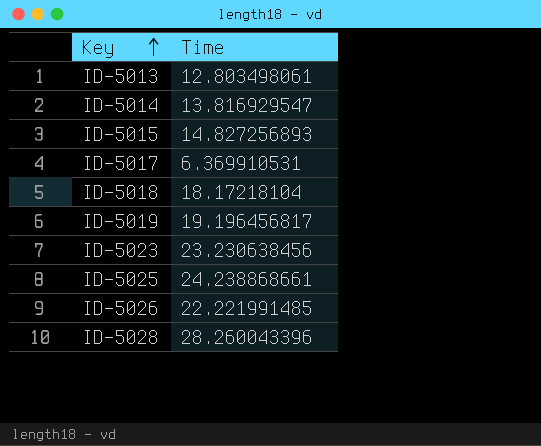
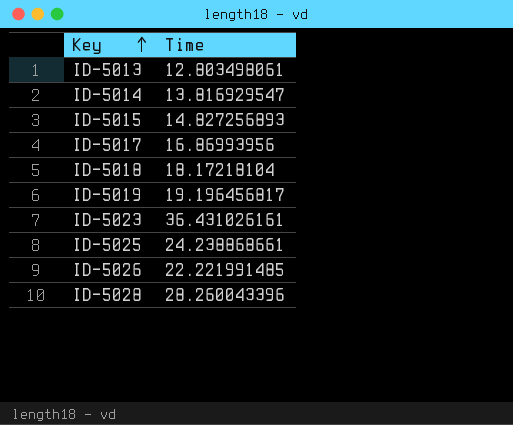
ID-5017 | Time: 6.369910531 -> 16.86993956
ID-5023 | Time: 23.230638456 -> 36.431026161

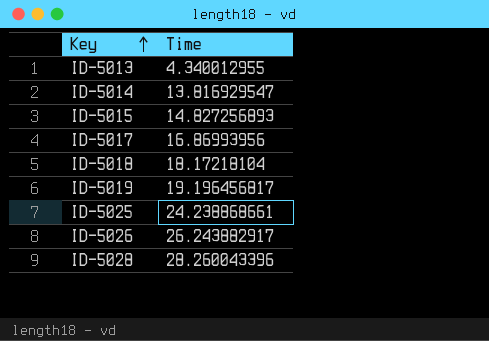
row ID-5023: 36.431026161 -> none
ID-5013 | Time: 12.803498061 -> 4.340012955
ID-5026 | Time: 22.221991485 -> 26.243882917

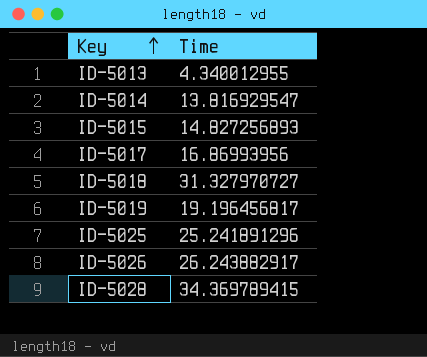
ID-5018 | Time: 18.17218104 -> 31.327970727
ID-5025 | Time: 24.238868661 -> 25.241891296
ID-5028 | Time: 28.260043396 -> 34.369789415

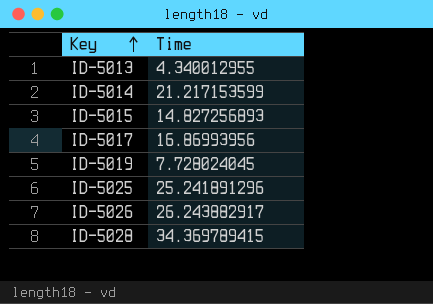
row ID-5018: 31.327970727 -> none
ID-5014 | Time: 13.816929547 -> 21.217153599
ID-5019 | Time: 19.196456817 -> 7.728024045

